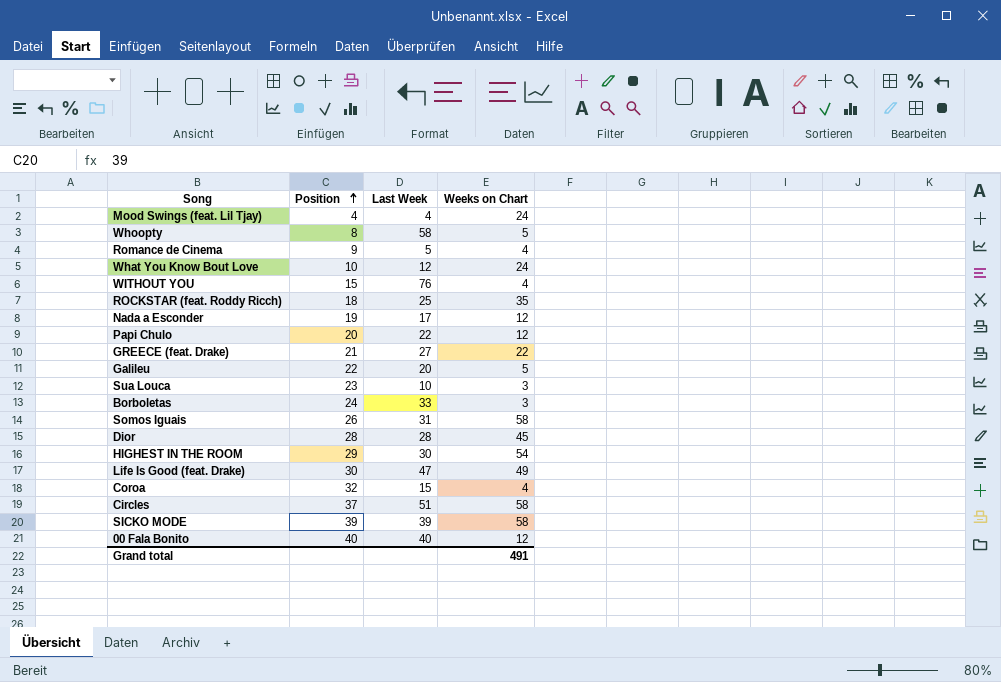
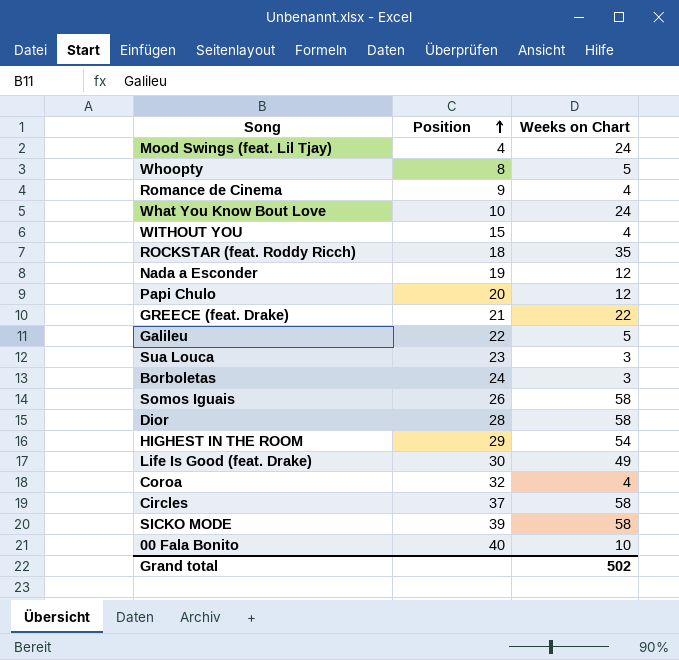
column Last Week | position: 3 -> none
Dior | Weeks on Chart: 45 -> 58
00 Fala Bonito | Weeks on Chart: 12 -> 10
Grand total | Weeks on Chart: 491 -> 502

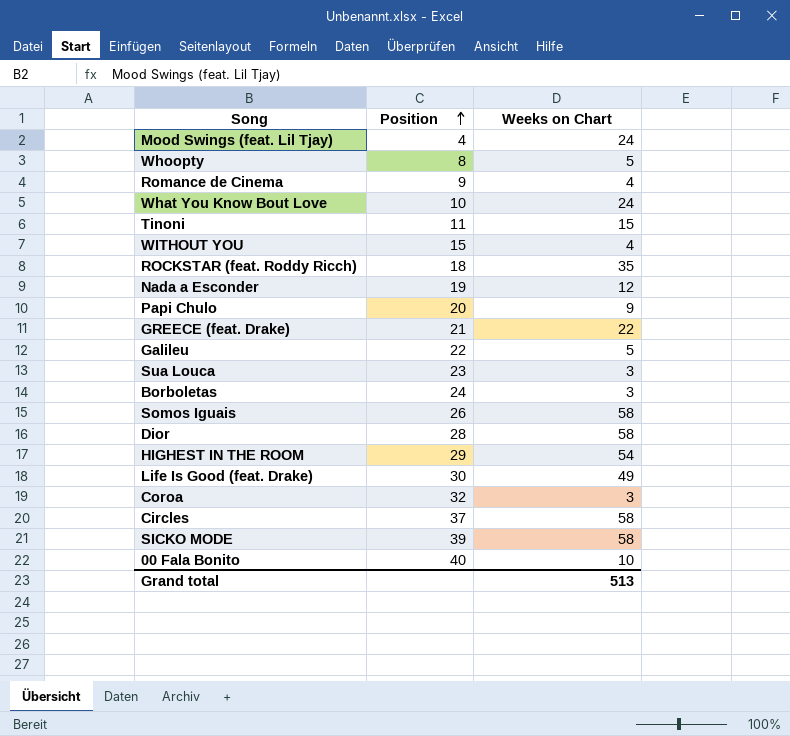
row Tinoni: none -> 11 | 15
Papi Chulo | Weeks on Chart: 12 -> 9
Coroa | Weeks on Chart: 4 -> 3
Grand total | Weeks on Chart: 502 -> 513

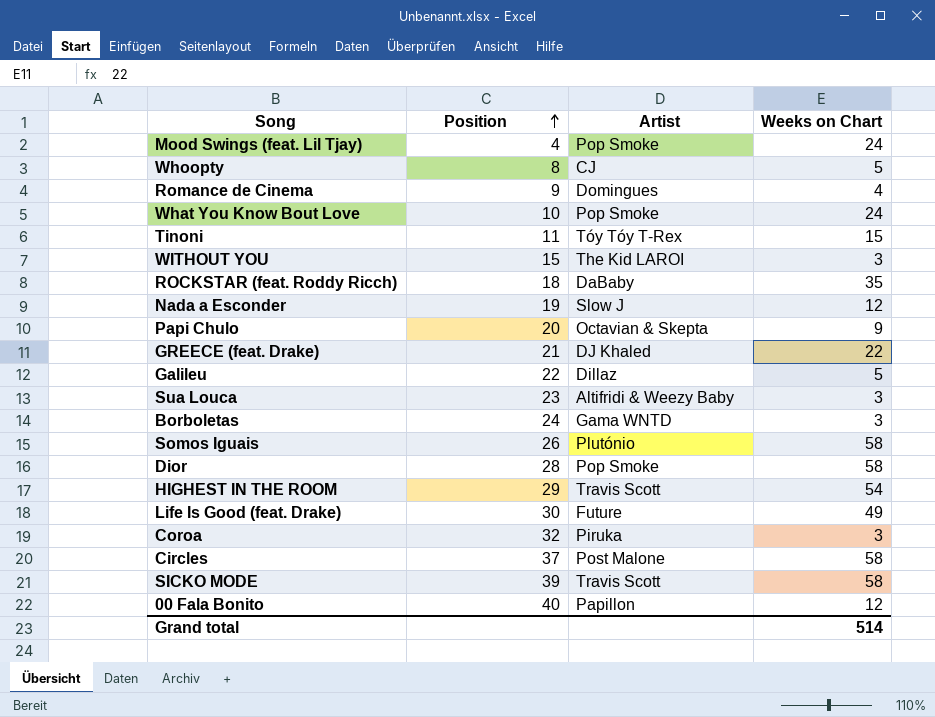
column Artist | position: none -> 3
WITHOUT YOU | Weeks on Chart: 4 -> 3
00 Fala Bonito | Weeks on Chart: 10 -> 12
Grand total | Weeks on Chart: 513 -> 514

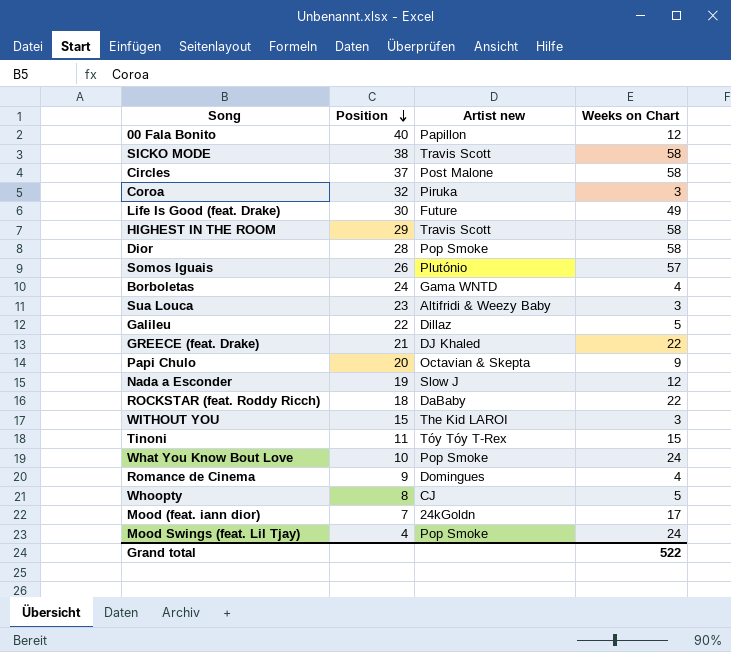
row order: Position ascending -> Position descending
column name: Artist -> Artist new
SICKO MODE | Position: 39 -> 38
HIGHEST IN THE ROOM | Weeks on Chart: 54 -> 58
Somos Iguais | Weeks on Chart: 58 -> 57
Borboletas | Weeks on Chart: 3 -> 4
ROCKSTAR (feat. Roddy Ricch) | Weeks on Chart: 35 -> 22
row Mood (feat. iann dior): none -> 7 | 24kGoldn | 17
Grand total | Weeks on Chart: 514 -> 522

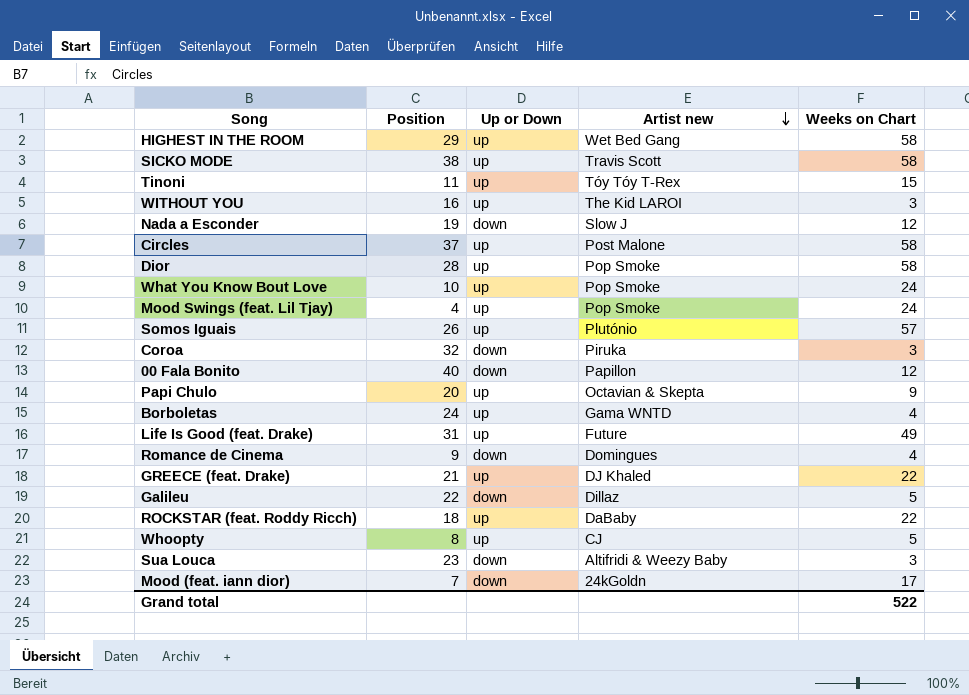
row order: Position descending -> Artist new descending
column Up or Down | position: none -> 3
HIGHEST IN THE ROOM | Artist new: Travis Scott -> Wet Bed Gang
WITHOUT YOU | Position: 15 -> 16
Life Is Good (feat. Drake) | Position: 30 -> 31

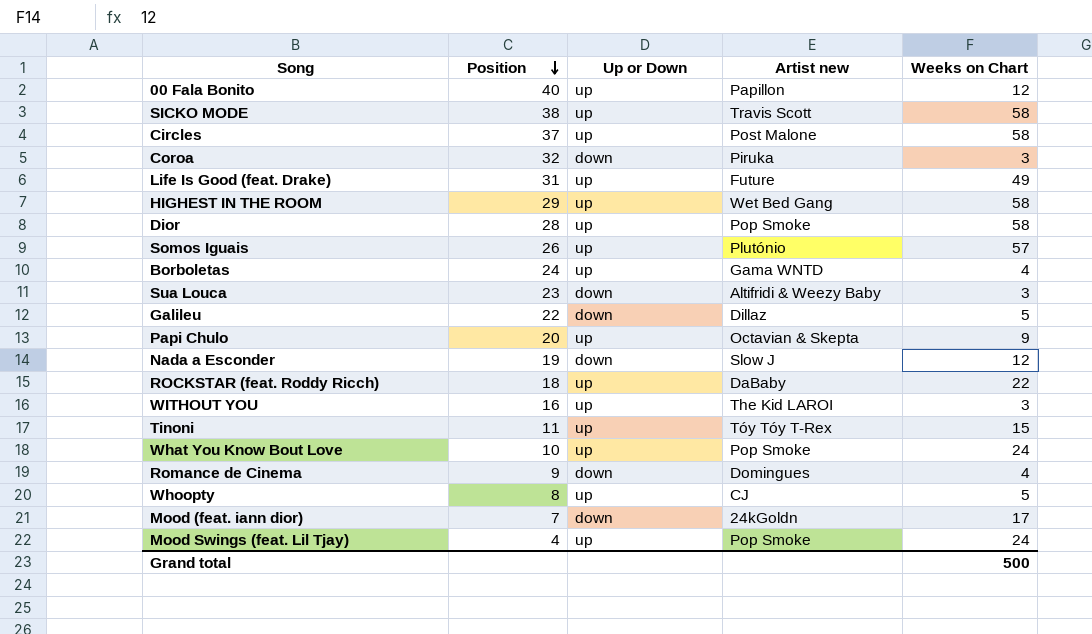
row order: Artist new descending -> Position descending
row GREECE (feat. Drake): 21 | up | DJ Khaled | 22 -> none
00 Fala Bonito | Up or Down: down -> up
Grand total | Weeks on Chart: 522 -> 500

